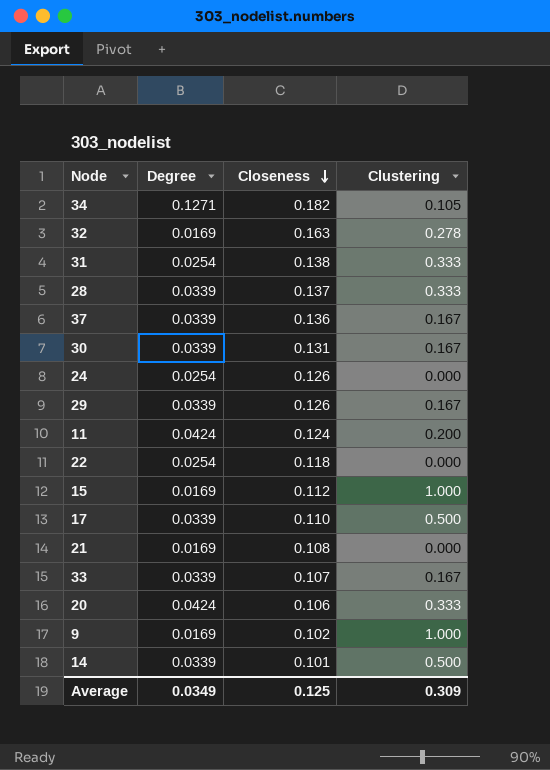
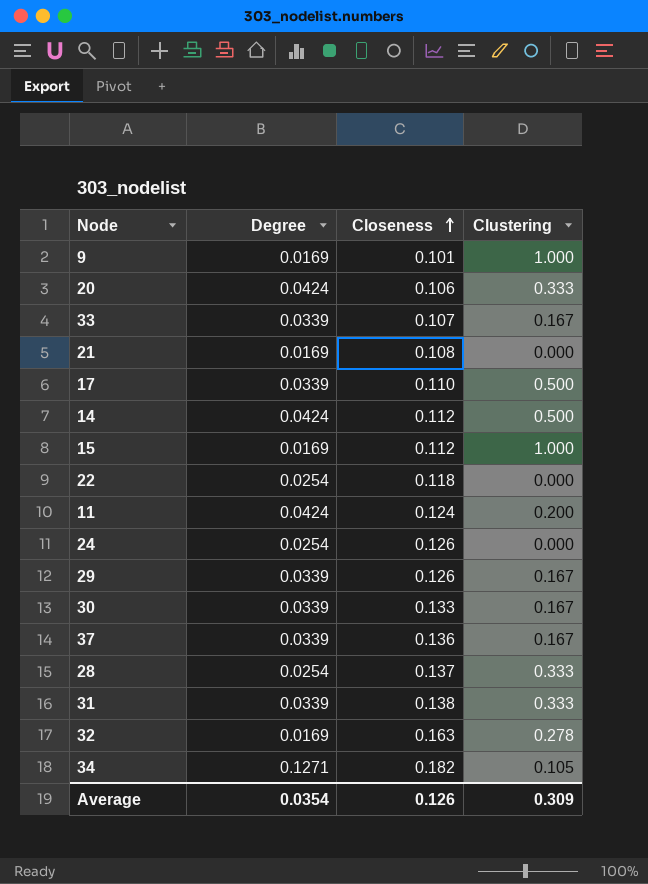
row order: Closeness descending -> Closeness ascending
9 | Closeness: 0.102 -> 0.101
14 | Degree: 0.0339 -> 0.0424
14 | Closeness: 0.101 -> 0.112
30 | Closeness: 0.131 -> 0.133
28 | Degree: 0.0339 -> 0.0254
31 | Degree: 0.0254 -> 0.0339
Average | Degree: 0.0349 -> 0.0354
Average | Closeness: 0.125 -> 0.126

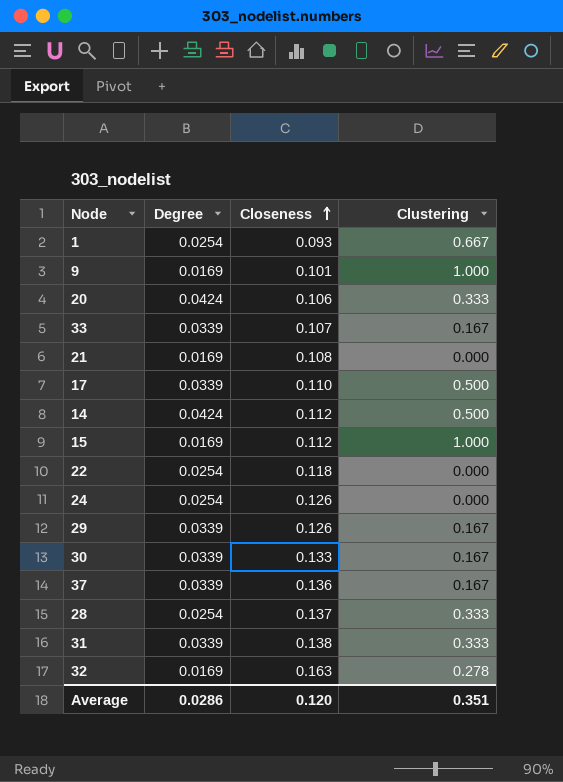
row 11: 0.0424 | 0.124 | 0.200 -> none
row 34: 0.1271 | 0.182 | 0.105 -> none
row 1: none -> 0.0254 | 0.093 | 0.667
Average | Degree: 0.0354 -> 0.0286
Average | Closeness: 0.126 -> 0.120
Average | Clustering: 0.309 -> 0.351

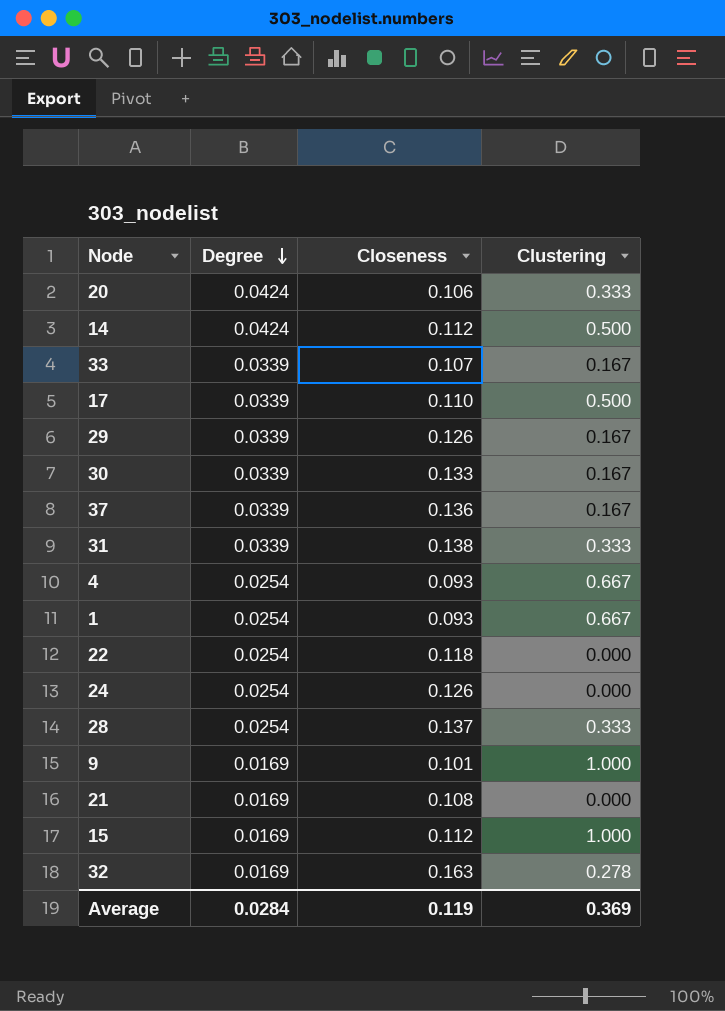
row order: Closeness ascending -> Degree descending
row 4: none -> 0.0254 | 0.093 | 0.667
Average | Degree: 0.0286 -> 0.0284
Average | Closeness: 0.120 -> 0.119
Average | Clustering: 0.351 -> 0.369

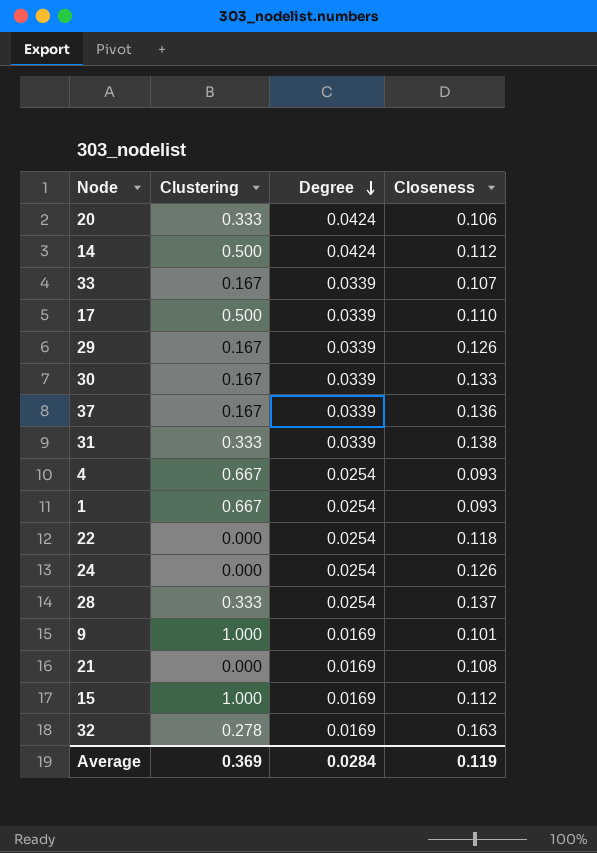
column Clustering | position: 4 -> 2

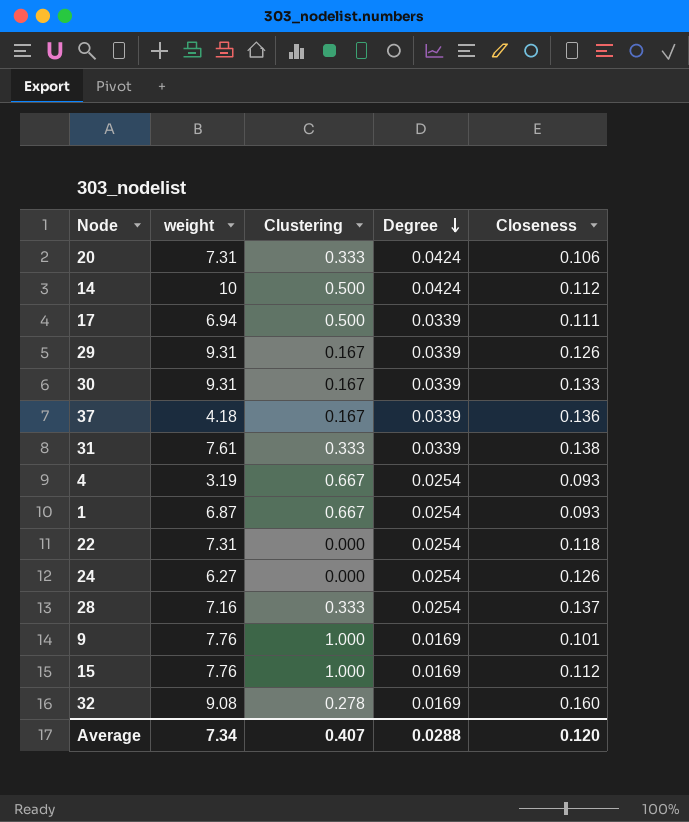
column weight | position: none -> 2
row 33: 0.167 | 0.0339 | 0.107 -> none
row 21: 0.000 | 0.0169 | 0.108 -> none
17 | Closeness: 0.110 -> 0.111
32 | Closeness: 0.163 -> 0.160
Average | Clustering: 0.369 -> 0.407
Average | Degree: 0.0284 -> 0.0288
Average | Closeness: 0.119 -> 0.120

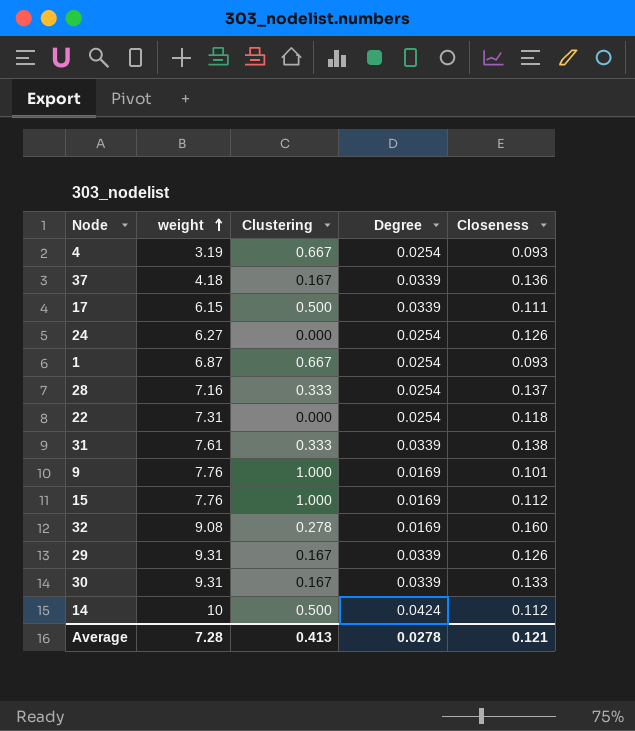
row order: Degree descending -> weight ascending
row 20: 7.31 | 0.333 | 0.0424 | 0.106 -> none
17 | weight: 6.94 -> 6.15
Average | weight: 7.34 -> 7.28
Average | Clustering: 0.407 -> 0.413
Average | Degree: 0.0288 -> 0.0278
Average | Closeness: 0.120 -> 0.121

